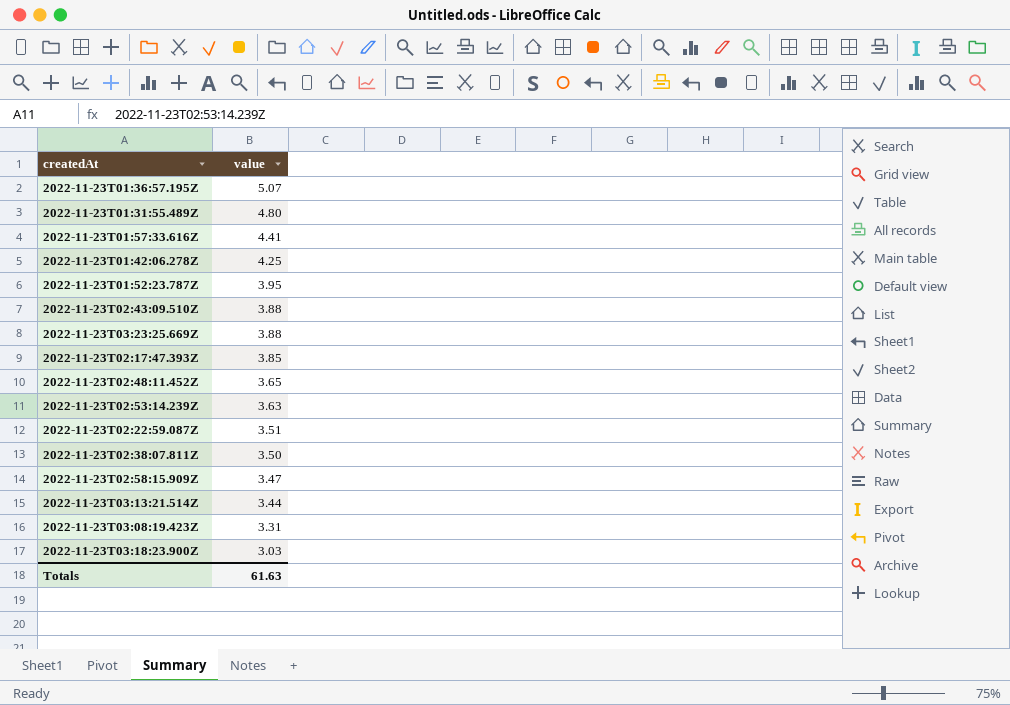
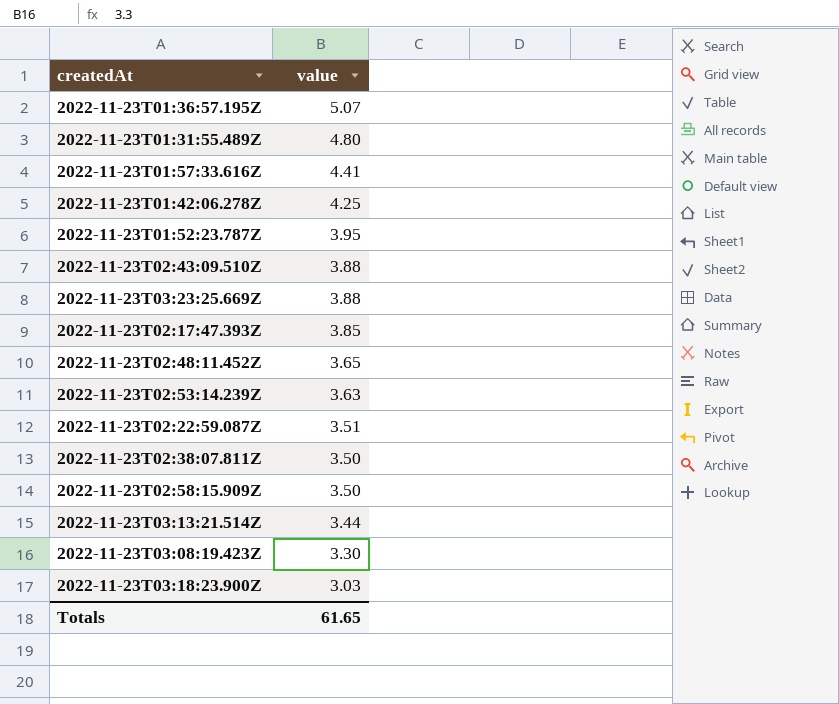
2022-11-23T02:58:15.909Z | value: 3.47 -> 3.50
2022-11-23T03:08:19.423Z | value: 3.31 -> 3.30
Totals | value: 61.63 -> 61.65

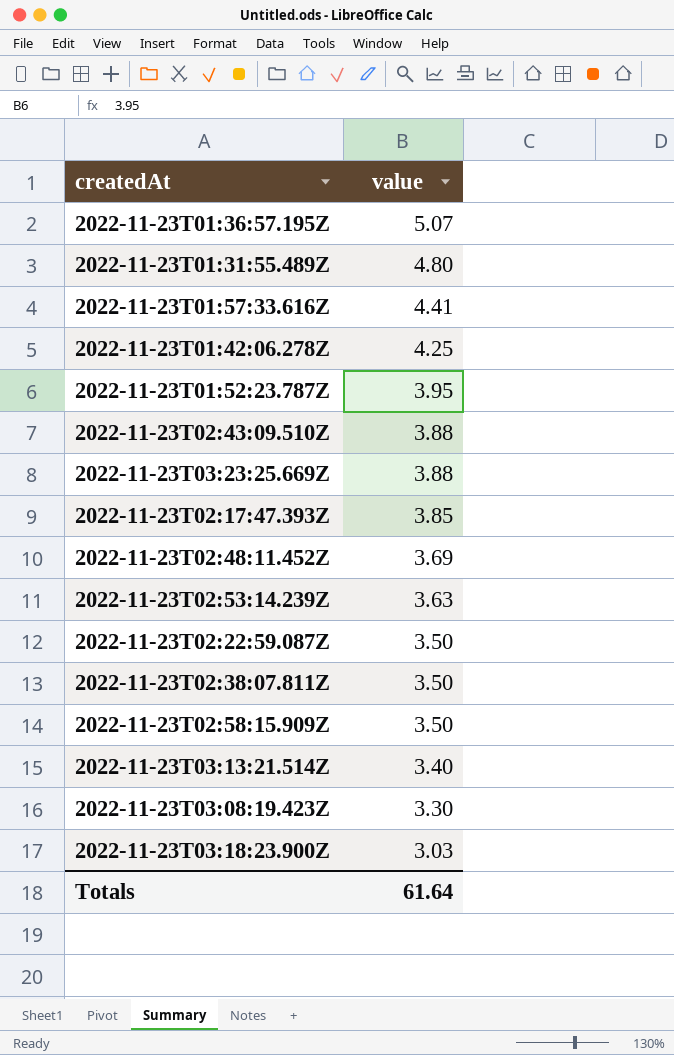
2022-11-23T02:48:11.452Z | value: 3.65 -> 3.69
2022-11-23T02:22:59.087Z | value: 3.51 -> 3.50
2022-11-23T03:13:21.514Z | value: 3.44 -> 3.40
Totals | value: 61.65 -> 61.64

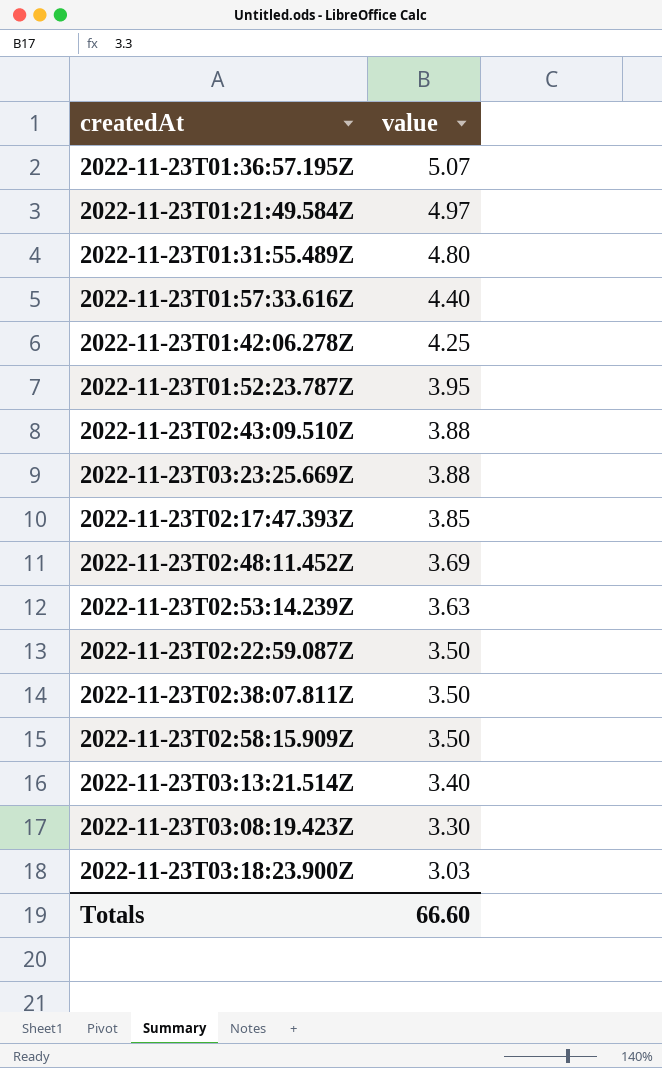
row 2022-11-23T01:21:49.584Z: none -> 4.97
2022-11-23T01:57:33.616Z | value: 4.41 -> 4.40
Totals | value: 61.64 -> 66.60

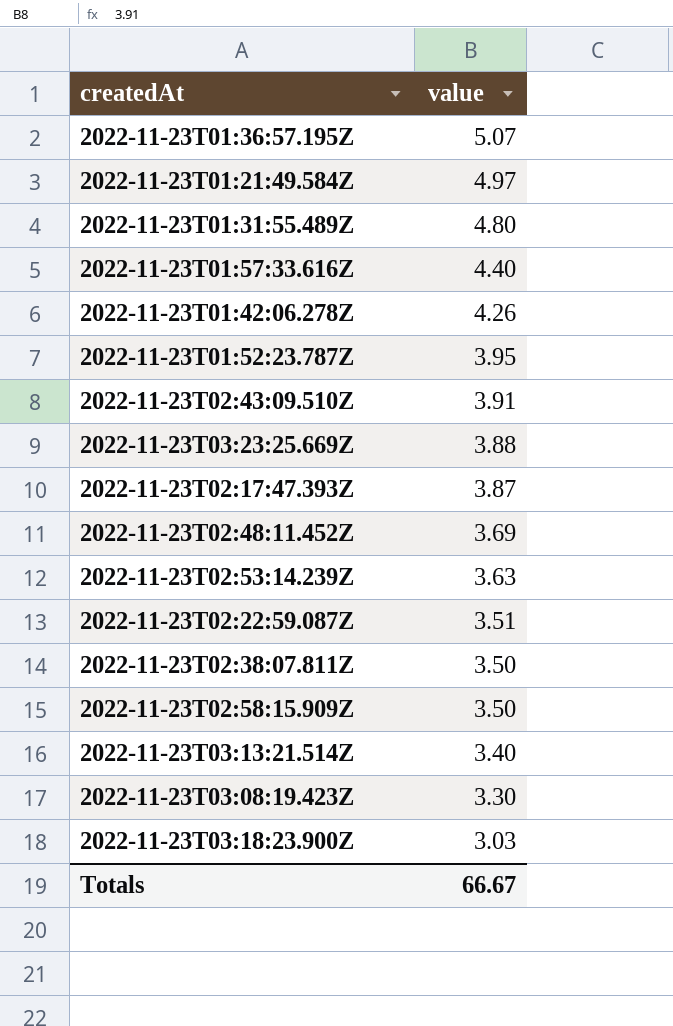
2022-11-23T01:42:06.278Z | value: 4.25 -> 4.26
2022-11-23T02:43:09.510Z | value: 3.88 -> 3.91
2022-11-23T02:17:47.393Z | value: 3.85 -> 3.87
2022-11-23T02:22:59.087Z | value: 3.50 -> 3.51
Totals | value: 66.60 -> 66.67

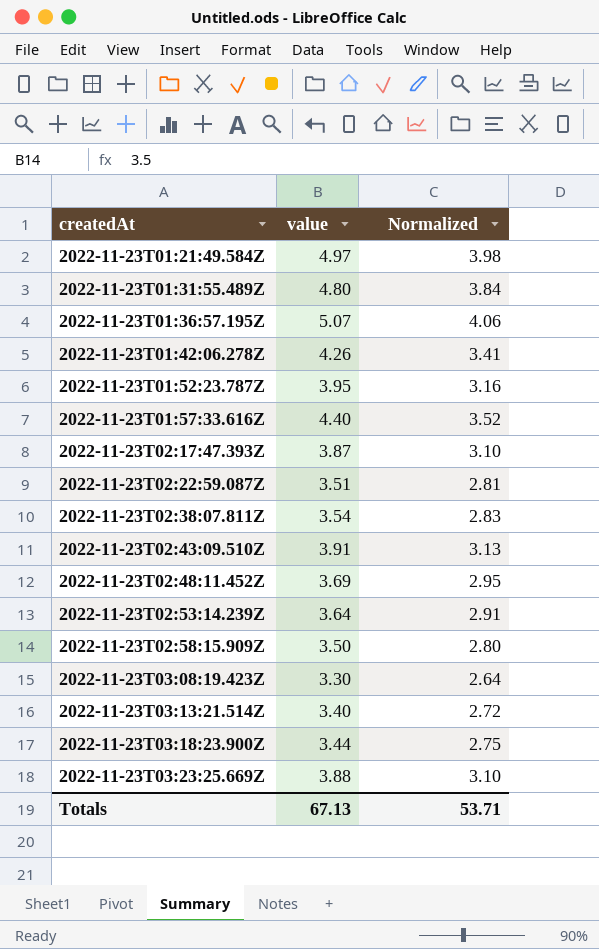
row order: value descending -> createdAt ascending
column Normalized | formula: none -> [value] * 0.8
2022-11-23T02:38:07.811Z | value: 3.50 -> 3.54
2022-11-23T02:53:14.239Z | value: 3.63 -> 3.64
2022-11-23T03:18:23.900Z | value: 3.03 -> 3.44
Totals | value: 66.67 -> 67.13

